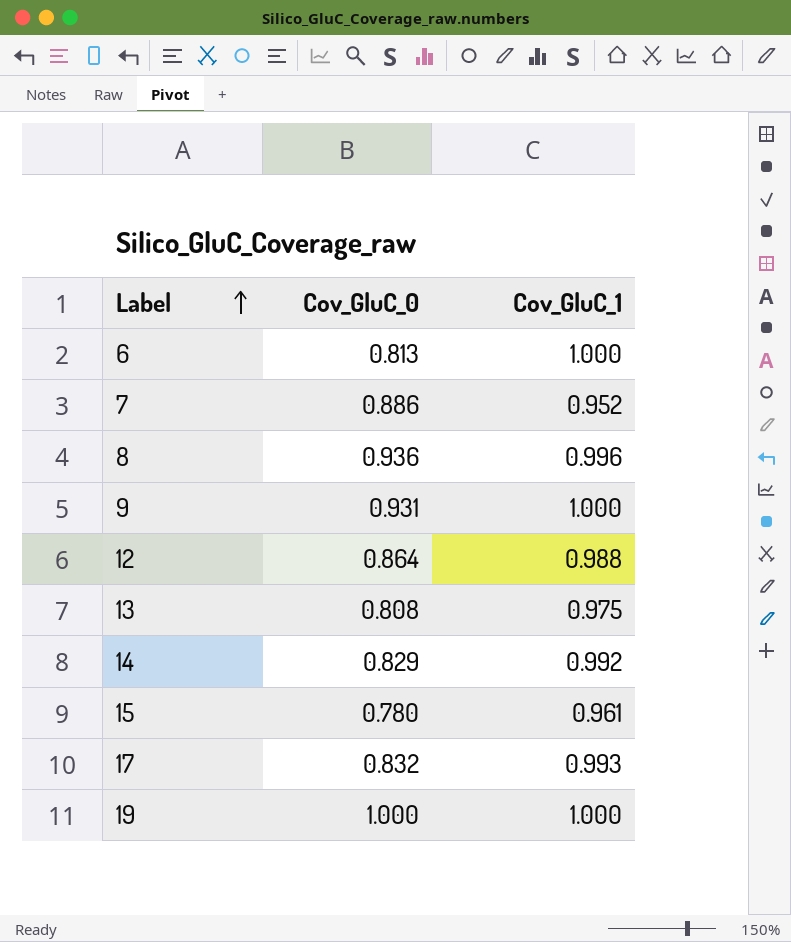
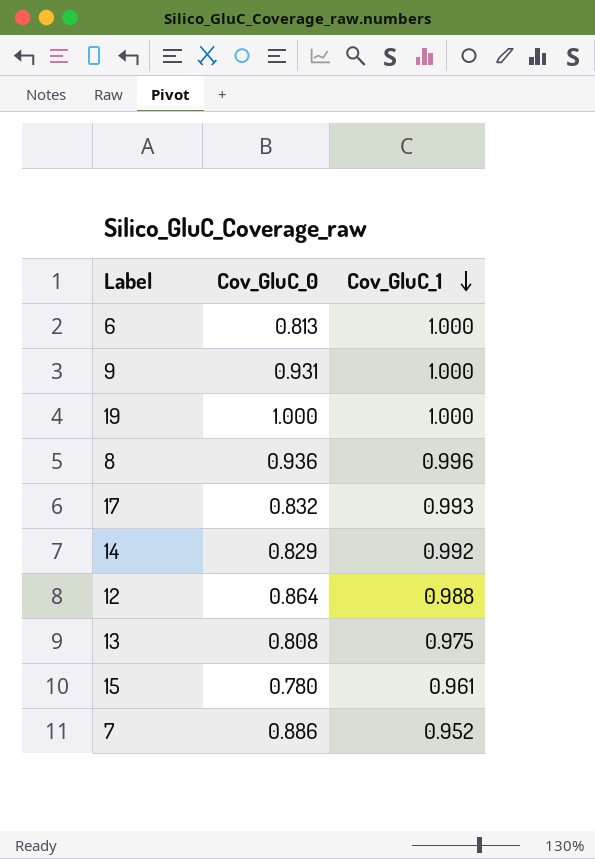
row order: Label ascending -> Cov_GluC_1 descending

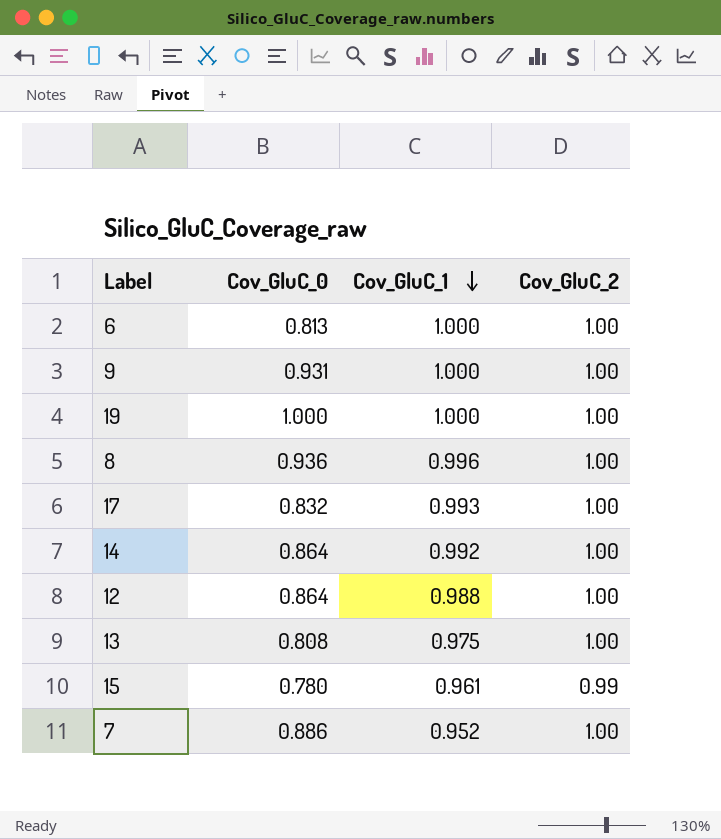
column Cov_GluC_2 | position: none -> 4
14 | Cov_GluC_0: 0.829 -> 0.864

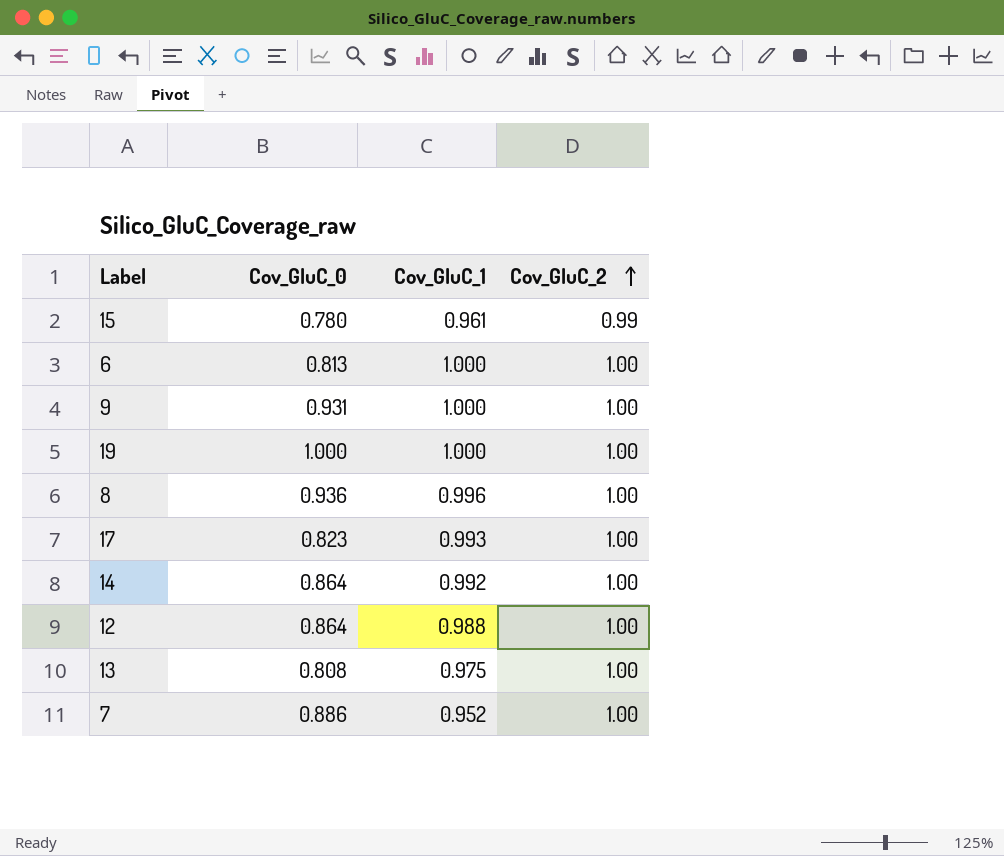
row order: Cov_GluC_1 descending -> Cov_GluC_2 ascending
17 | Cov_GluC_0: 0.832 -> 0.823

